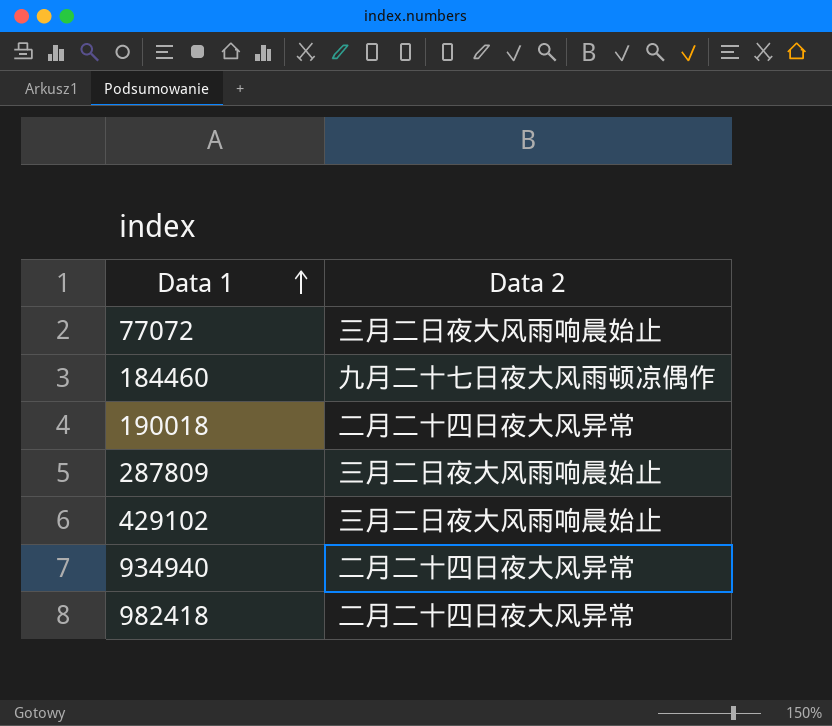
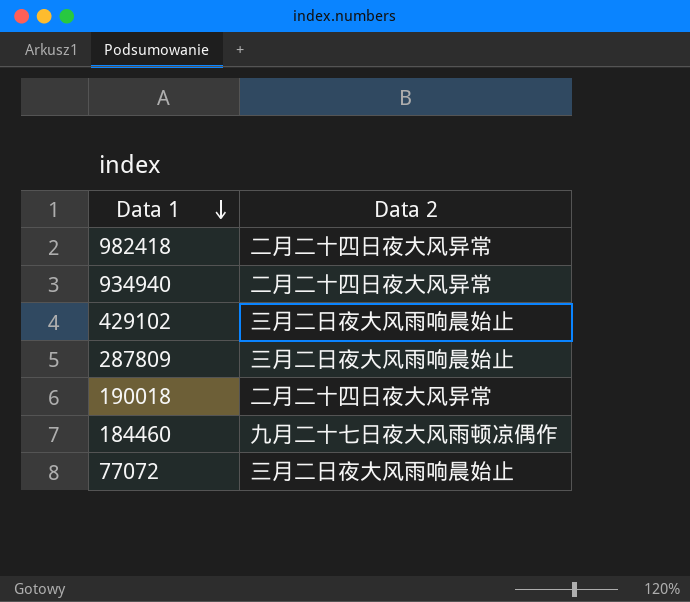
row order: Data 1 ascending -> Data 1 descending

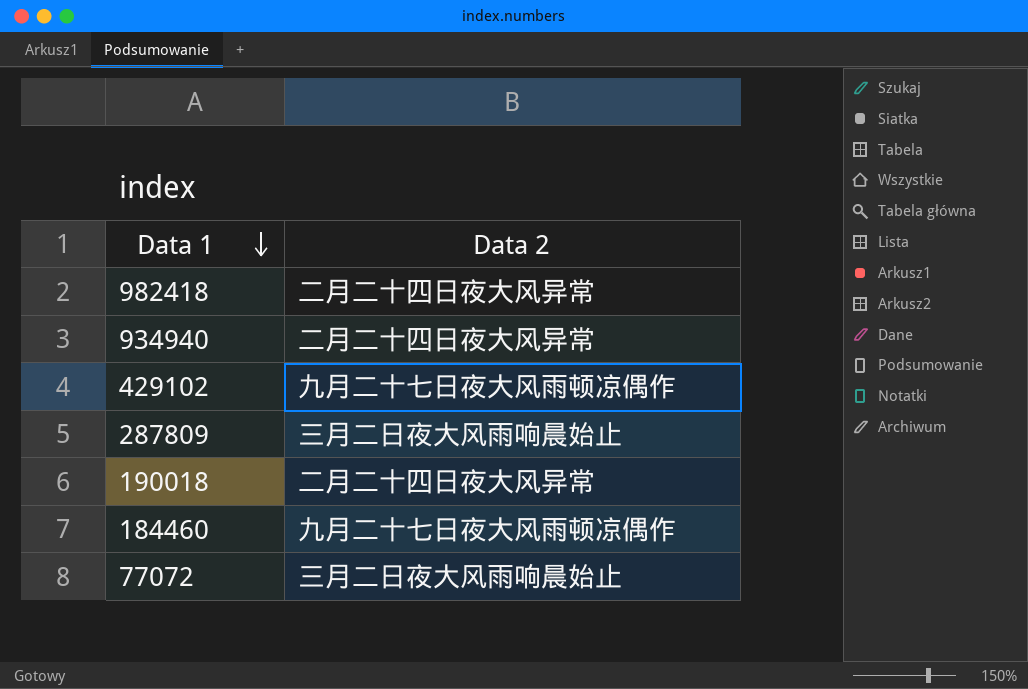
429102 | Data 2: 三月二日夜大风雨响晨始止 -> 九月二十七日夜大风雨顿凉偶作

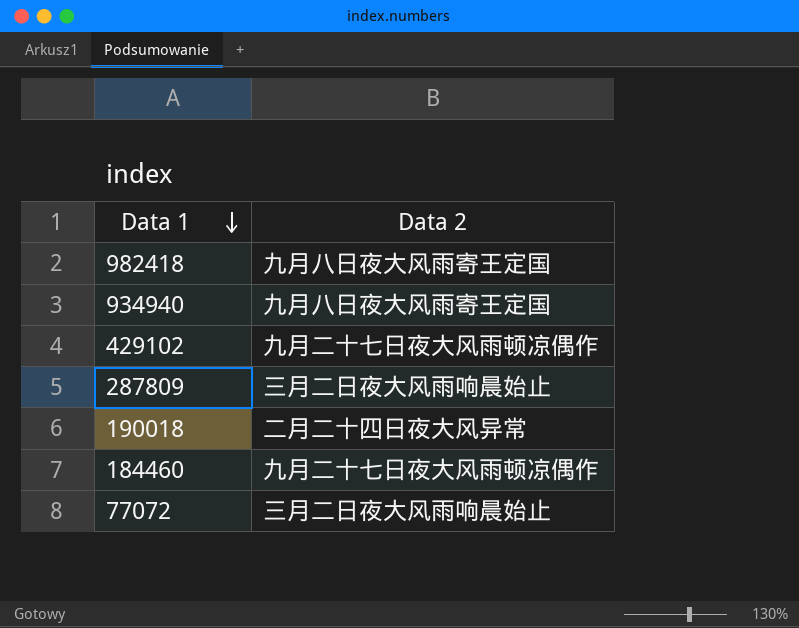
982418 | Data 2: 二月二十四日夜大风异常 -> 九月八日夜大风雨寄王定国
934940 | Data 2: 二月二十四日夜大风异常 -> 九月八日夜大风雨寄王定国

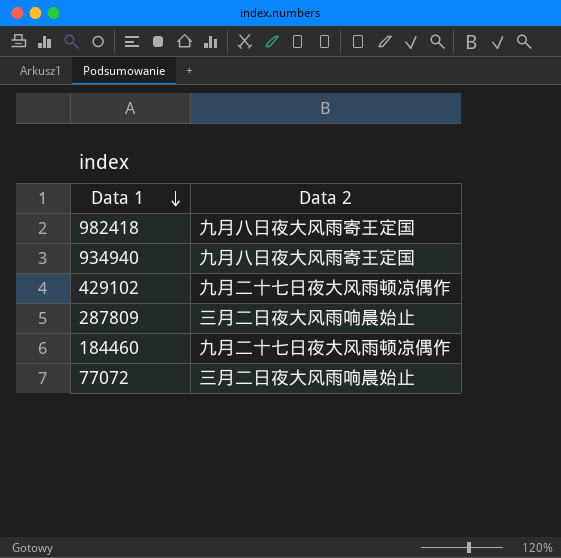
row 190018: 二月二十四日夜大风异常 -> none

